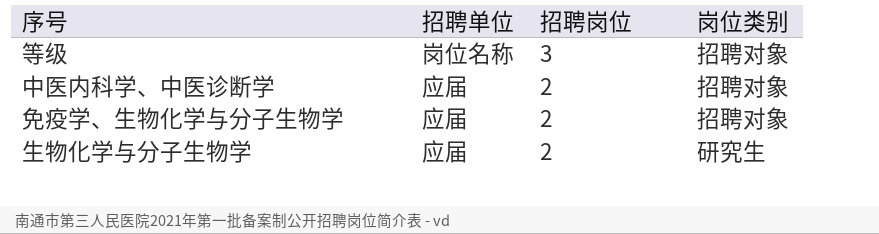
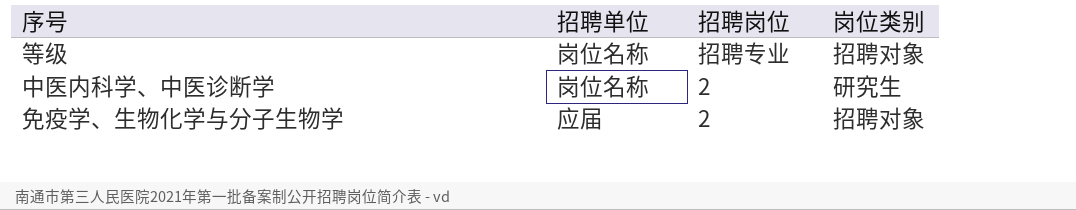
row 生物化学与分子生物学: 应届 | 2 | 研究生 -> none
等级 | 招聘岗位: 3 -> 招聘专业
中医内科学、中医诊断学 | 招聘单位: 应届 -> 岗位名称
中医内科学、中医诊断学 | 岗位类别: 招聘对象 -> 研究生

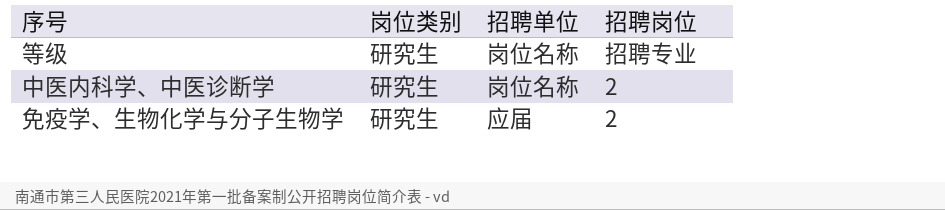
column 岗位类别 | position: 4 -> 2
等级 | 岗位类别: 招聘对象 -> 研究生
免疫学、生物化学与分子生物学 | 岗位类别: 招聘对象 -> 研究生

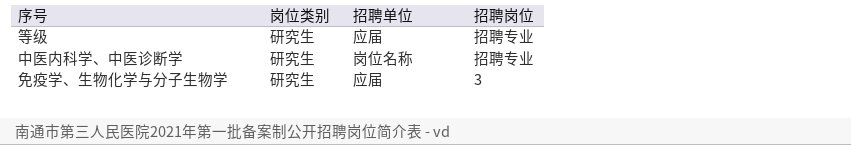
等级 | 招聘单位: 岗位名称 -> 应届
中医内科学、中医诊断学 | 招聘岗位: 2 -> 招聘专业
免疫学、生物化学与分子生物学 | 招聘岗位: 2 -> 3

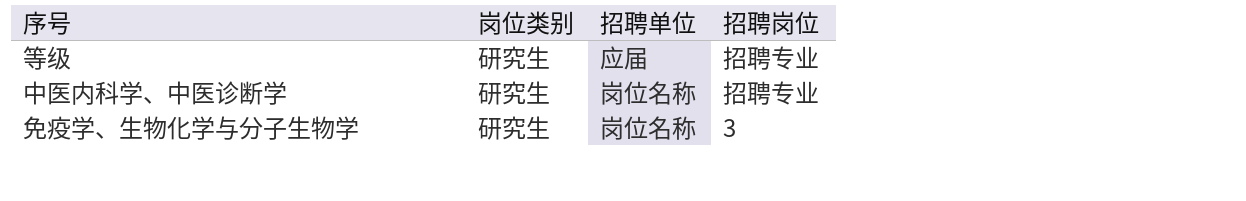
免疫学、生物化学与分子生物学 | 招聘单位: 应届 -> 岗位名称

